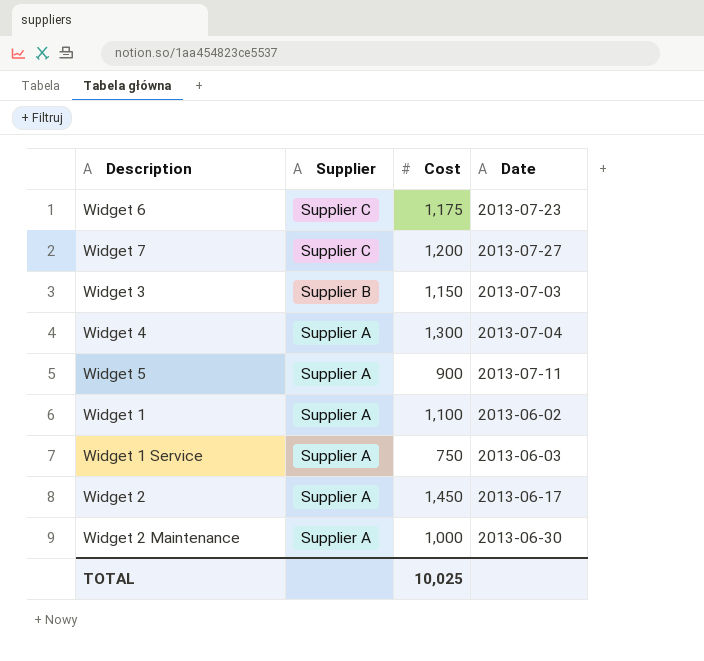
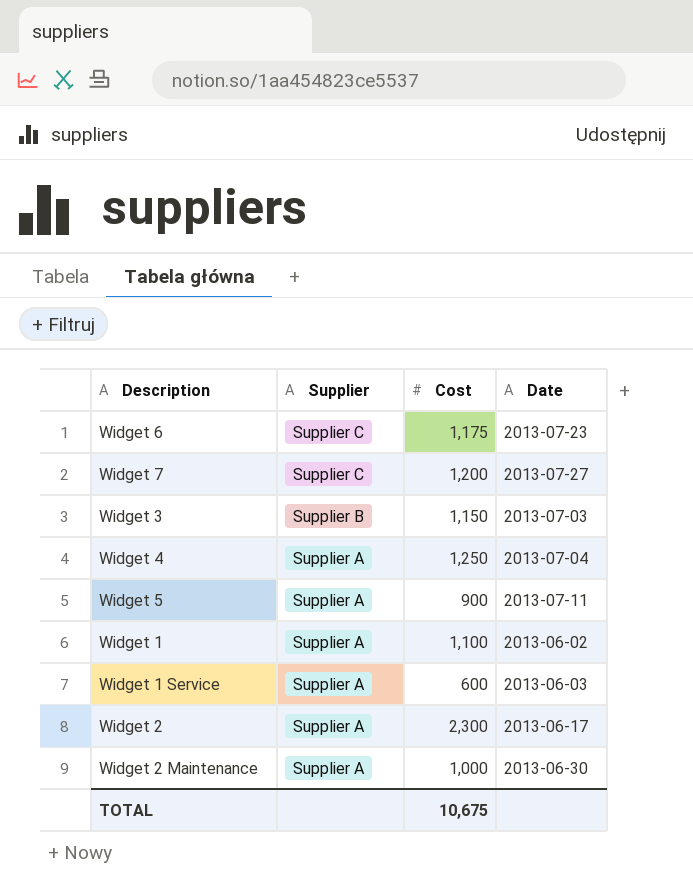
Widget 4 | Cost: 1,300 -> 1,250
Widget 1 Service | Cost: 750 -> 600
Widget 2 | Cost: 1,450 -> 2,300
TOTAL | Cost: 10,025 -> 10,675

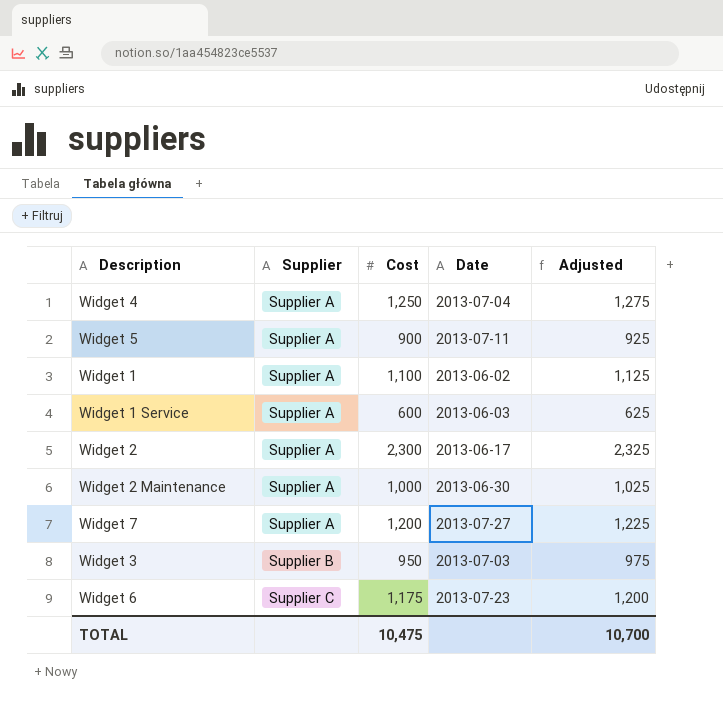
row order: Supplier descending -> Supplier ascending
column Adjusted | formula: none -> [Cost] + 25
Widget 7 | Supplier: Supplier C -> Supplier A
Widget 3 | Cost: 1,150 -> 950
TOTAL | Cost: 10,675 -> 10,475

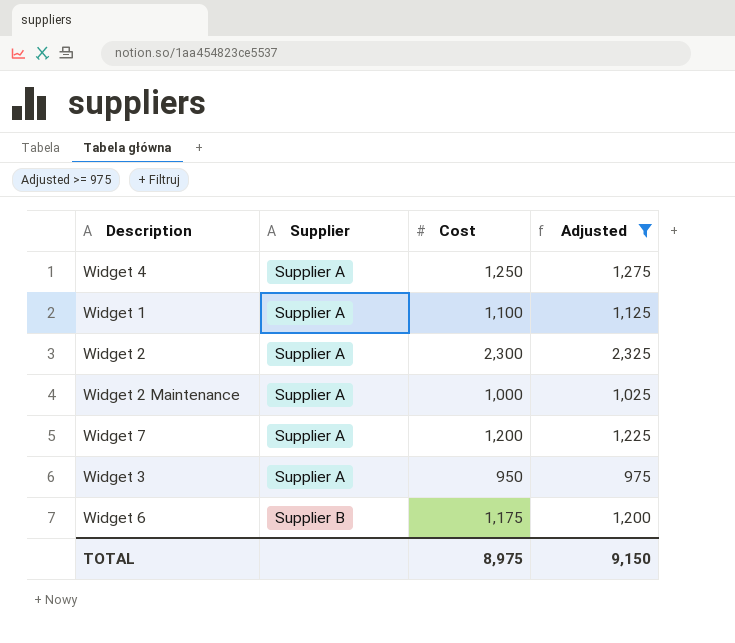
filter: none -> Adjusted >= 975
column Date | position: 4 -> none
Widget 3 | Supplier: Supplier B -> Supplier A
Widget 6 | Supplier: Supplier C -> Supplier B
TOTAL | Cost: 10,475 -> 8,975
TOTAL | Adjusted: 10,700 -> 9,150

